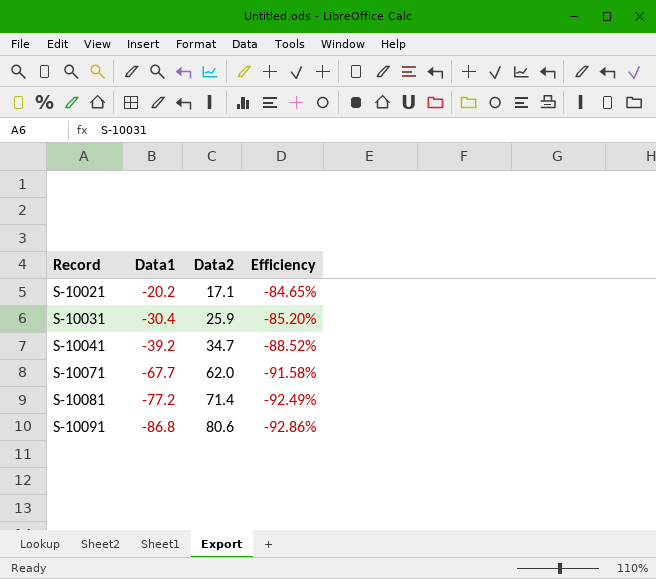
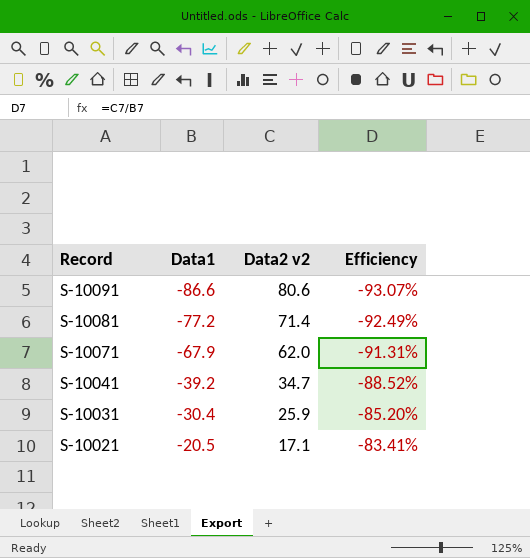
row order: Record ascending -> Record descending
column name: Data2 -> Data2 v2
S-10091 | Data1: -86.8 -> -86.6
S-10091 | Efficiency: -92.86% -> -93.07%
S-10071 | Data1: -67.7 -> -67.9
S-10071 | Efficiency: -91.58% -> -91.31%
S-10021 | Data1: -20.2 -> -20.5
S-10021 | Efficiency: -84.65% -> -83.41%

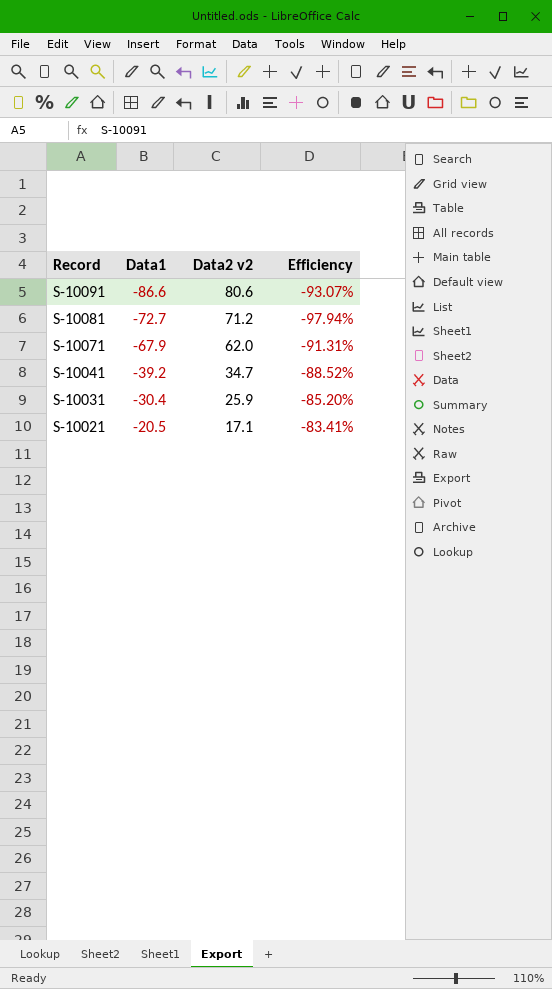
S-10081 | Data1: -77.2 -> -72.7
S-10081 | Data2 v2: 71.4 -> 71.2
S-10081 | Efficiency: -92.49% -> -97.94%

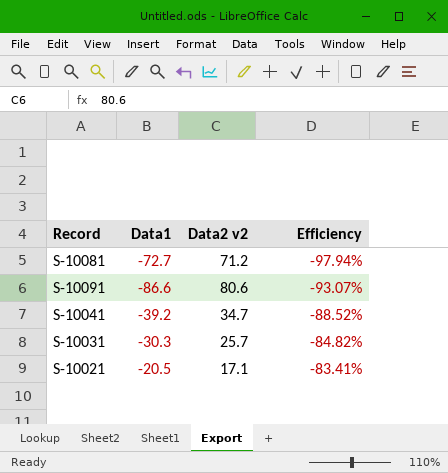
row order: Record descending -> Efficiency ascending
row S-10071: -67.9 | 62.0 | -91.31% -> none
S-10031 | Data1: -30.4 -> -30.3
S-10031 | Data2 v2: 25.9 -> 25.7
S-10031 | Efficiency: -85.20% -> -84.82%

